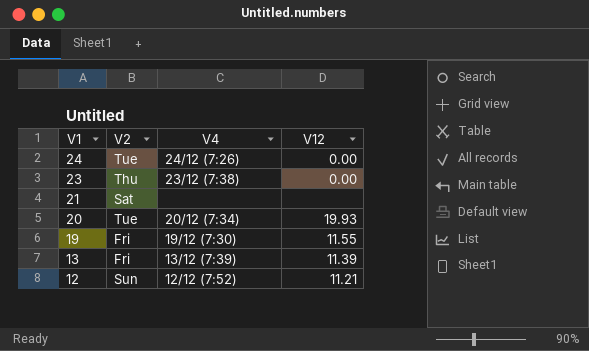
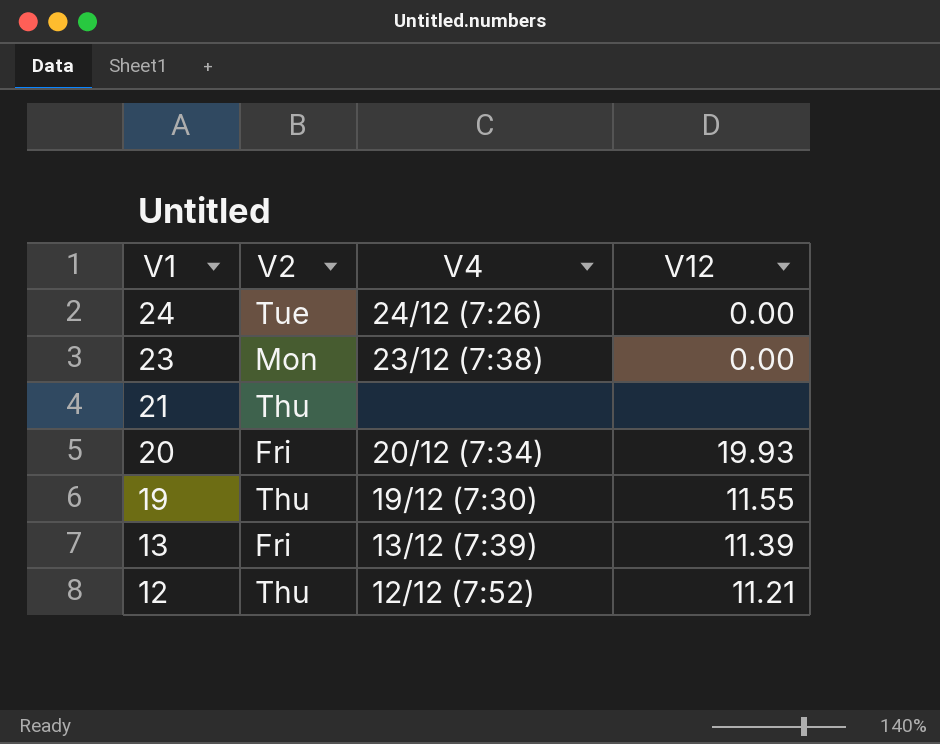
23 | V2: Thu -> Mon
21 | V2: Sat -> Thu
20 | V2: Tue -> Fri
19 | V2: Fri -> Thu
12 | V2: Sun -> Thu

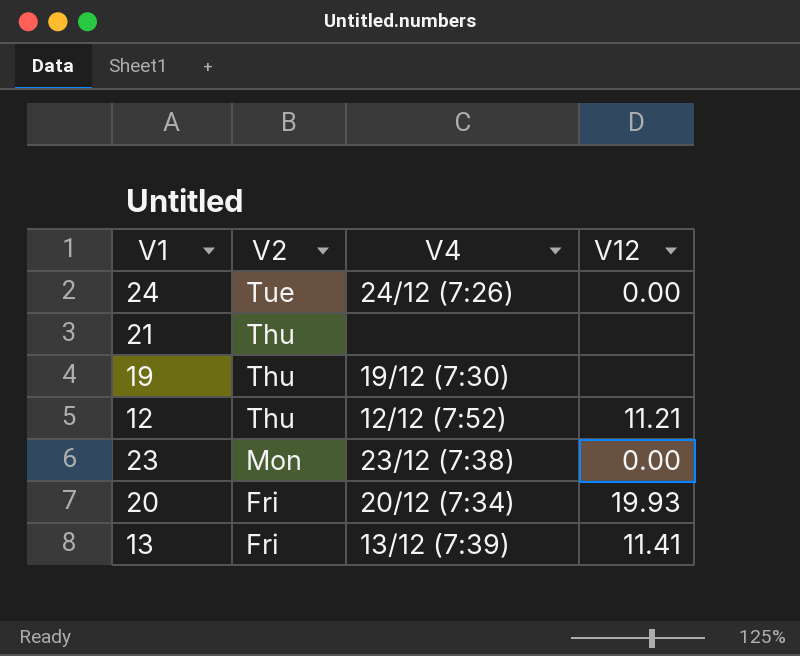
row order: V1 descending -> V2 descending
19 | V12: 11.55 -> none
13 | V12: 11.39 -> 11.41

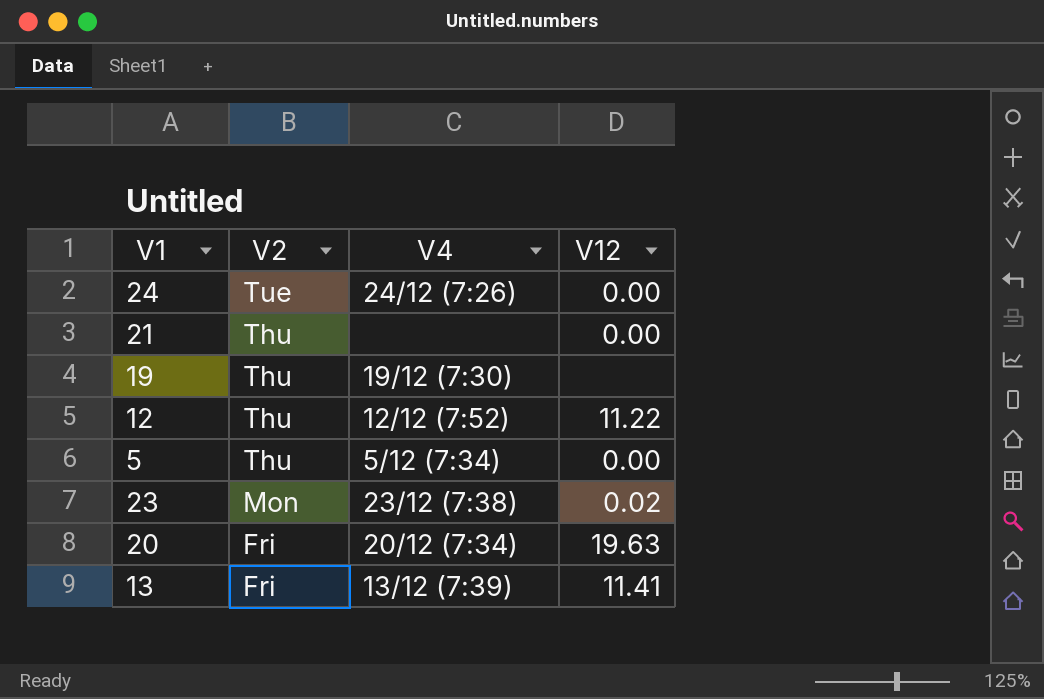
21 | V12: none -> 0.00
12 | V12: 11.21 -> 11.22
row 5: none -> Thu | 5/12 (7:34) | 0.00
23 | V12: 0.00 -> 0.02
20 | V12: 19.93 -> 19.63

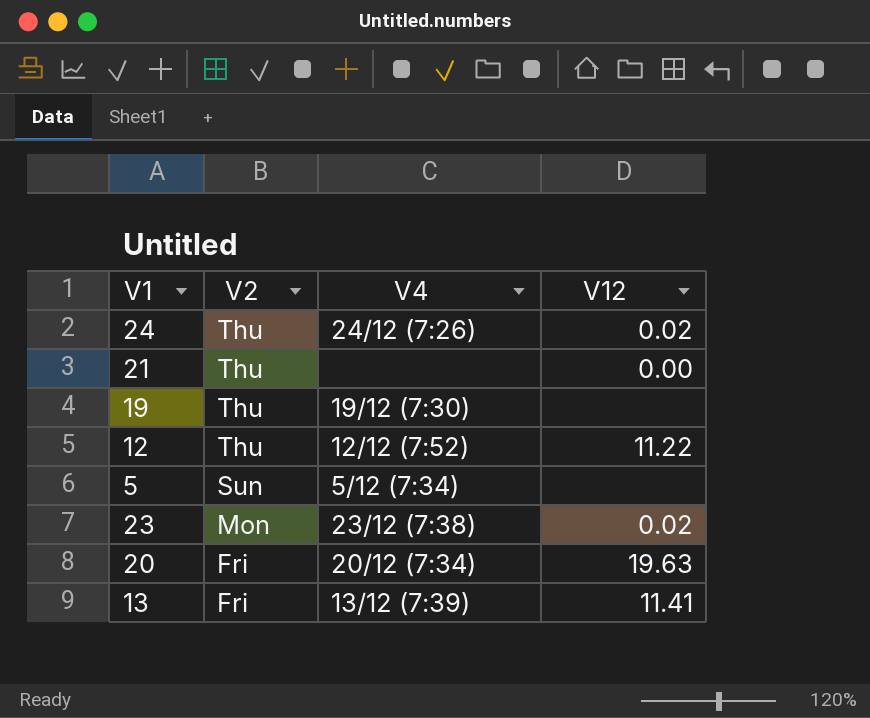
24 | V2: Tue -> Thu
24 | V12: 0.00 -> 0.02
5 | V2: Thu -> Sun
5 | V12: 0.00 -> none

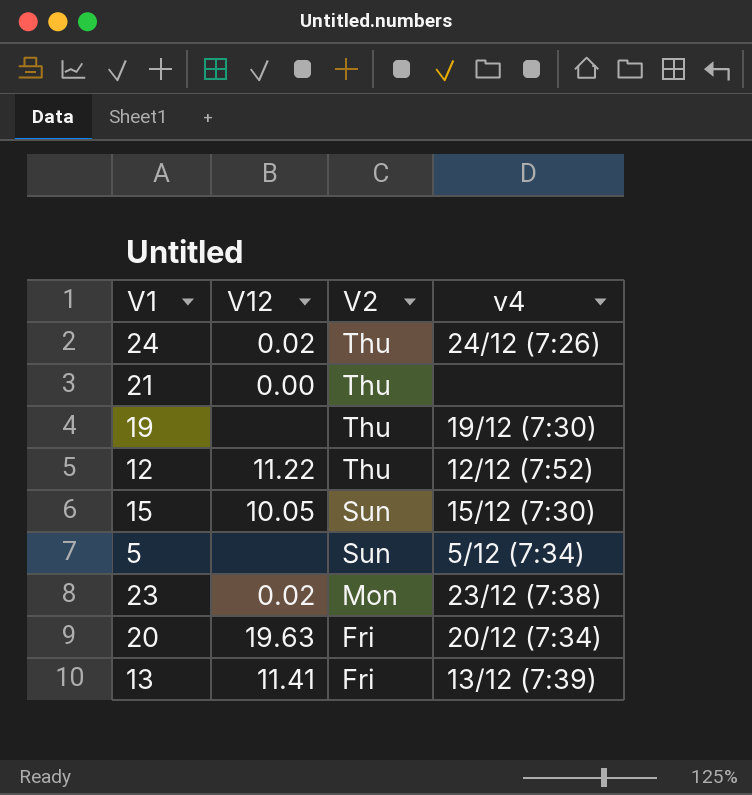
column V12 | position: 4 -> 2
column name: V4 -> v4
row 15: none -> 10.05 | Sun | 15/12 (7:30)

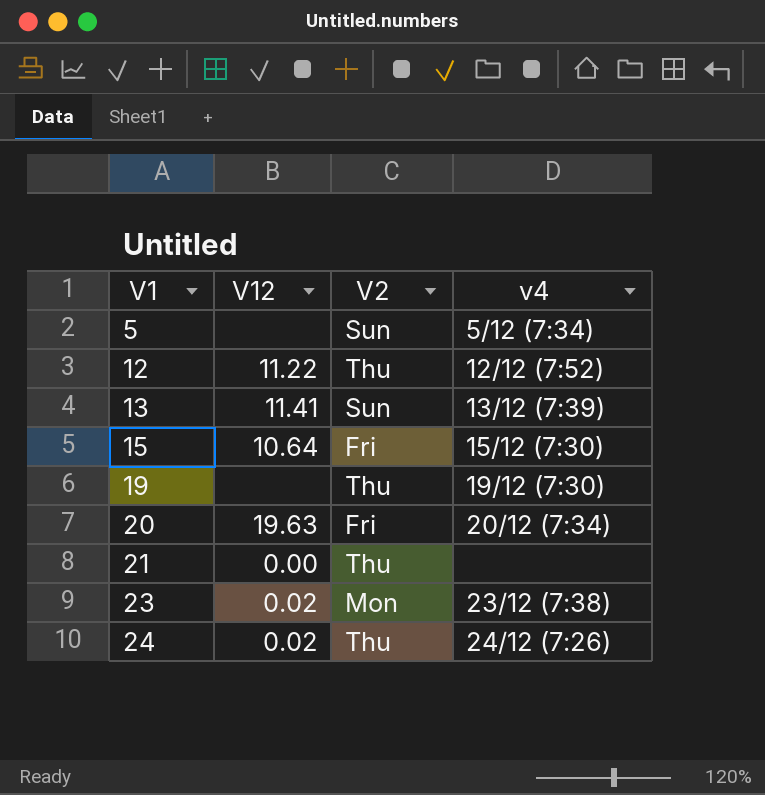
row order: V2 descending -> V1 ascending
13 | V2: Fri -> Sun
15 | V12: 10.05 -> 10.64
15 | V2: Sun -> Fri

